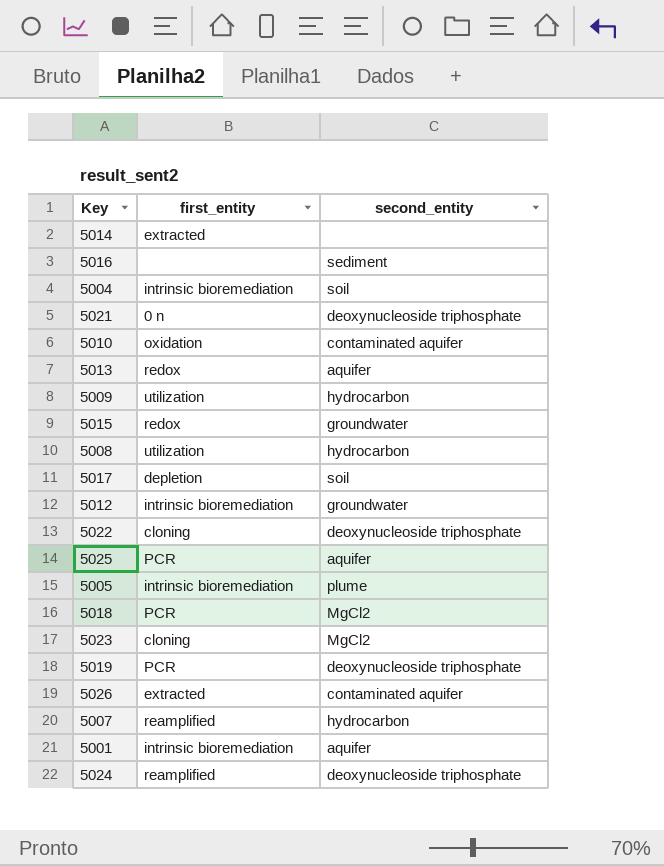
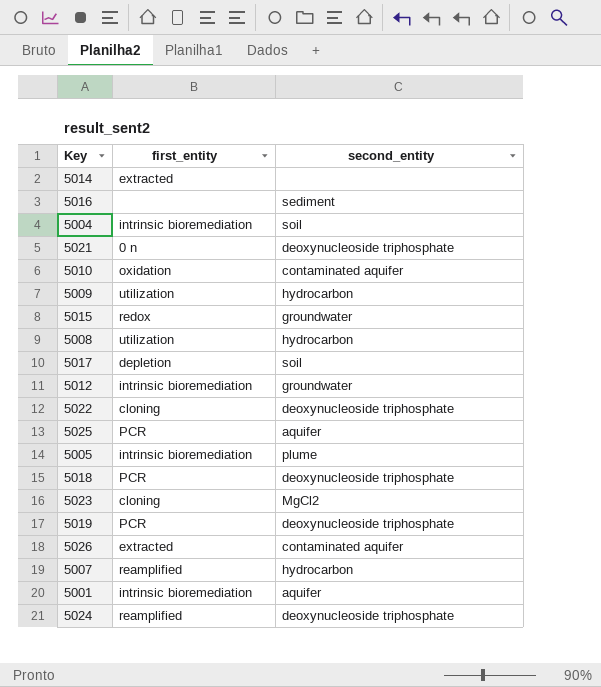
row 5013: redox | aquifer -> none
5018 | second_entity: MgCl2 -> deoxynucleoside triphosphate

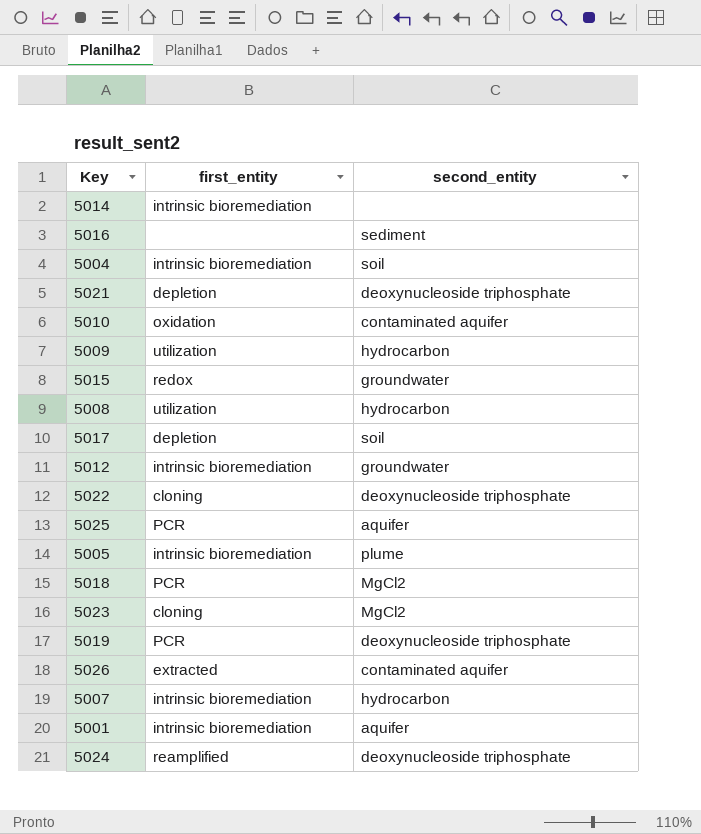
5014 | first_entity: extracted -> intrinsic bioremediation
5021 | first_entity: 0 n -> depletion
5018 | second_entity: deoxynucleoside triphosphate -> MgCl2
5007 | first_entity: reamplified -> intrinsic bioremediation

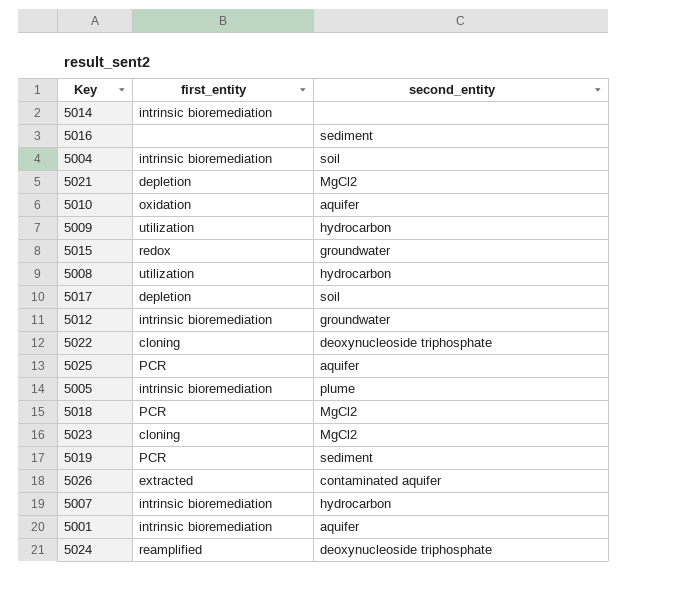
5021 | second_entity: deoxynucleoside triphosphate -> MgCl2
5010 | second_entity: contaminated aquifer -> aquifer
5019 | second_entity: deoxynucleoside triphosphate -> sediment

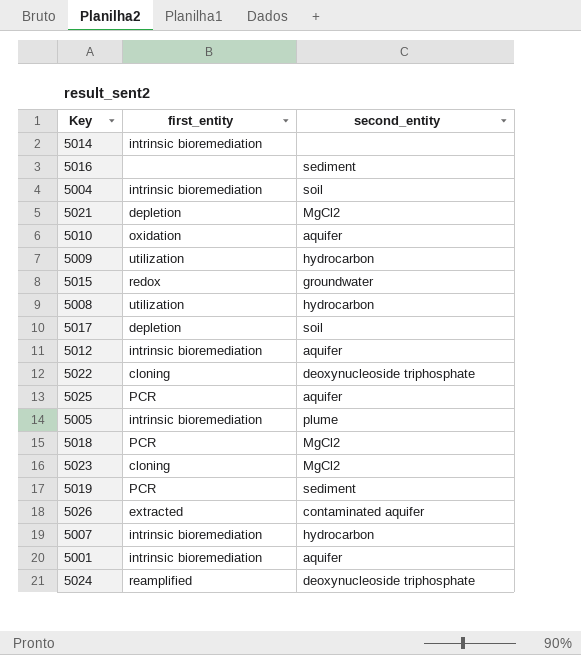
5012 | second_entity: groundwater -> aquifer

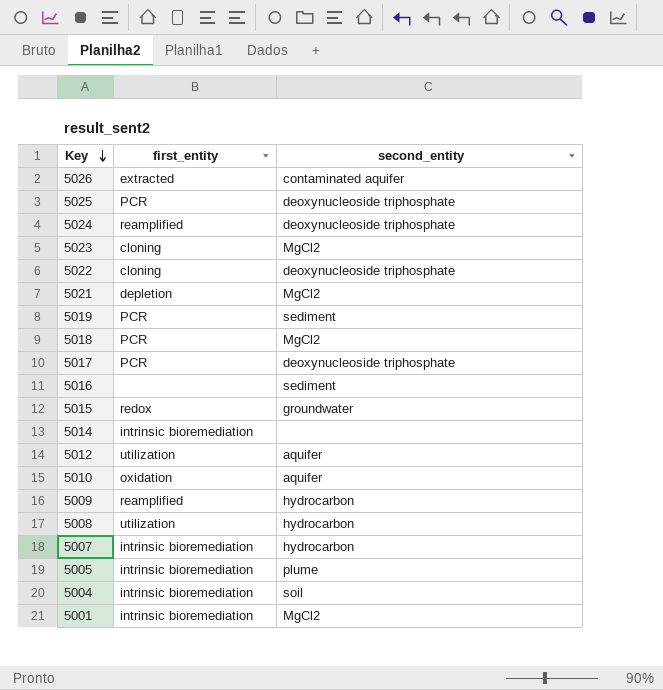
row order: none -> Key descending
5025 | second_entity: aquifer -> deoxynucleoside triphosphate
5017 | first_entity: depletion -> PCR
5017 | second_entity: soil -> deoxynucleoside triphosphate
5012 | first_entity: intrinsic bioremediation -> utilization
5009 | first_entity: utilization -> reamplified
5001 | second_entity: aquifer -> MgCl2

